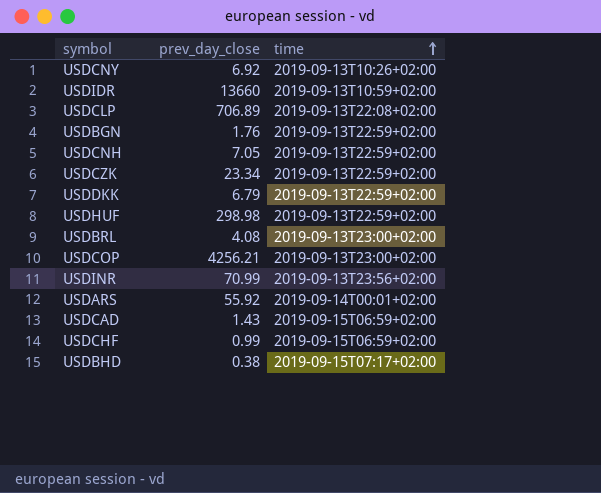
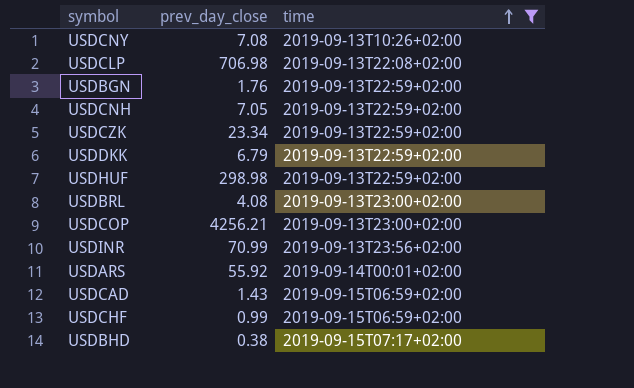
filter: none -> time != 2019-09-13T10:59+02:00
USDCNY | prev_day_close: 6.92 -> 7.08
USDCLP | prev_day_close: 706.89 -> 706.98

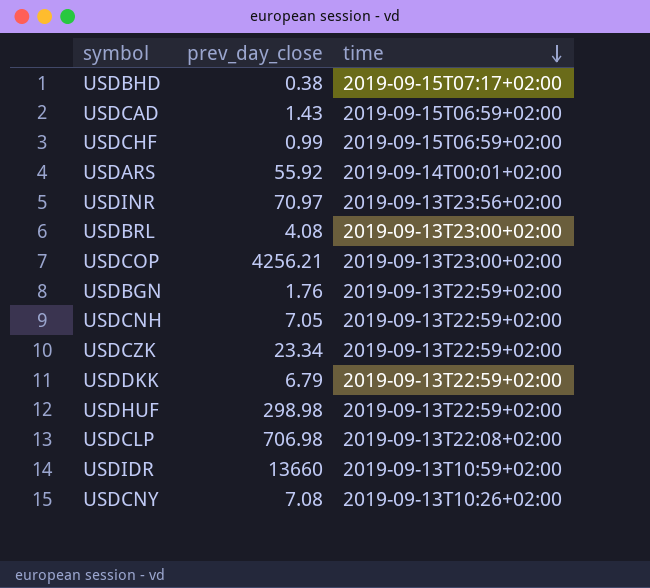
filter: time != 2019-09-13T10:59+02:00 -> none
row order: time ascending -> time descending
USDINR | prev_day_close: 70.99 -> 70.97

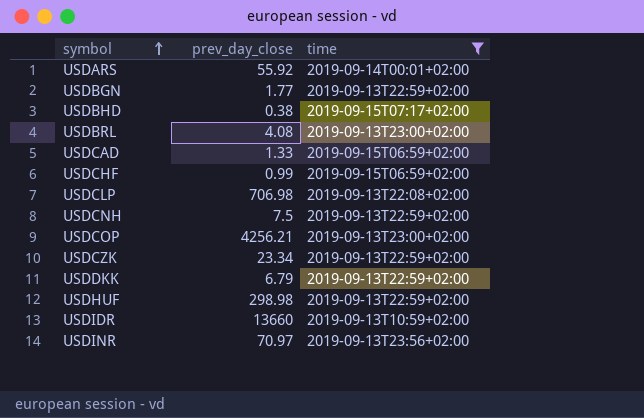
filter: none -> time != 2019-09-13T10:26+02:00
row order: time descending -> symbol ascending
USDBGN | prev_day_close: 1.76 -> 1.77
USDCAD | prev_day_close: 1.43 -> 1.33
USDCNH | prev_day_close: 7.05 -> 7.5

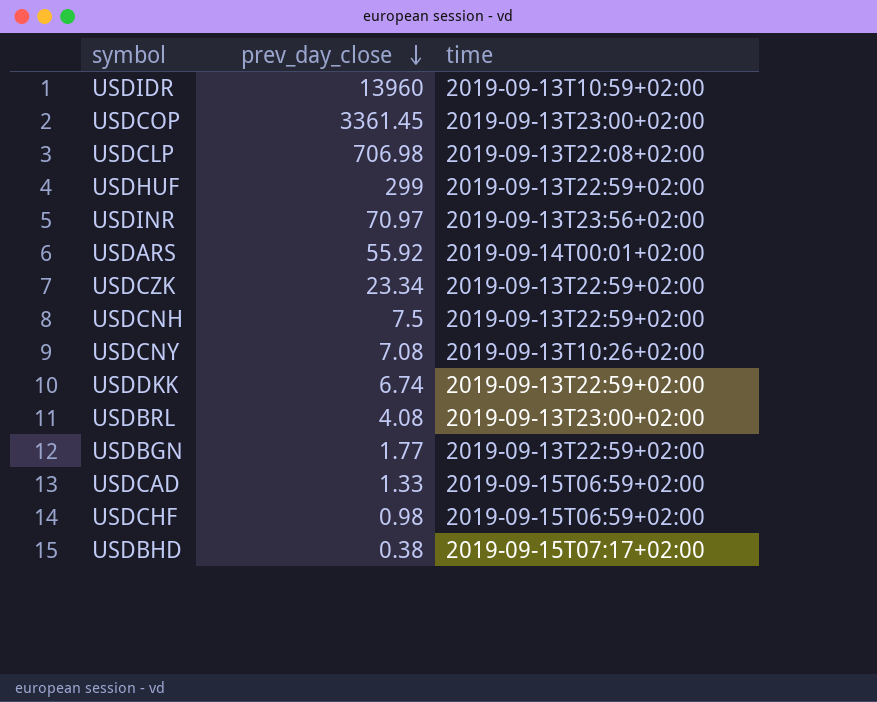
filter: time != 2019-09-13T10:26+02:00 -> none
row order: symbol ascending -> prev_day_close descending
USDIDR | prev_day_close: 13660 -> 13960
USDCOP | prev_day_close: 4256.21 -> 3361.45
USDHUF | prev_day_close: 298.98 -> 299
USDDKK | prev_day_close: 6.79 -> 6.74
USDCHF | prev_day_close: 0.99 -> 0.98

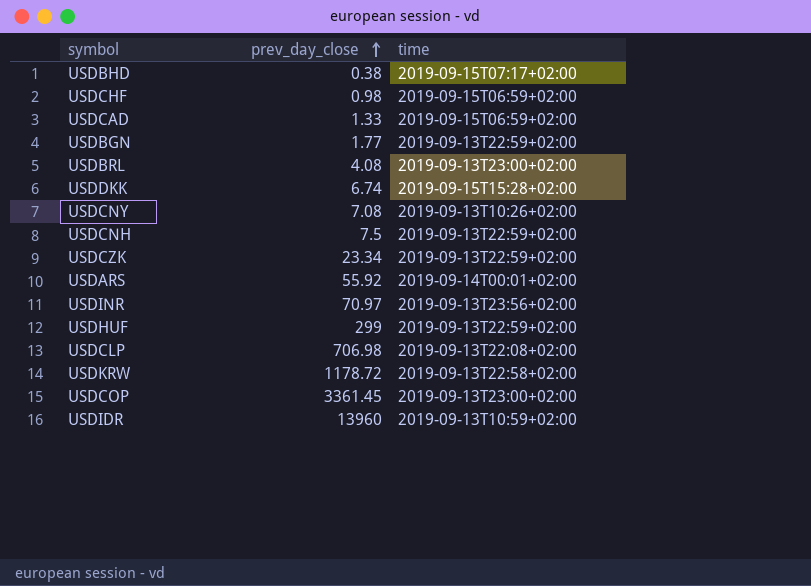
row order: prev_day_close descending -> prev_day_close ascending
USDDKK | time: 2019-09-13T22:59+02:00 -> 2019-09-15T15:28+02:00
row USDKRW: none -> 1178.72 | 2019-09-13T22:58+02:00

